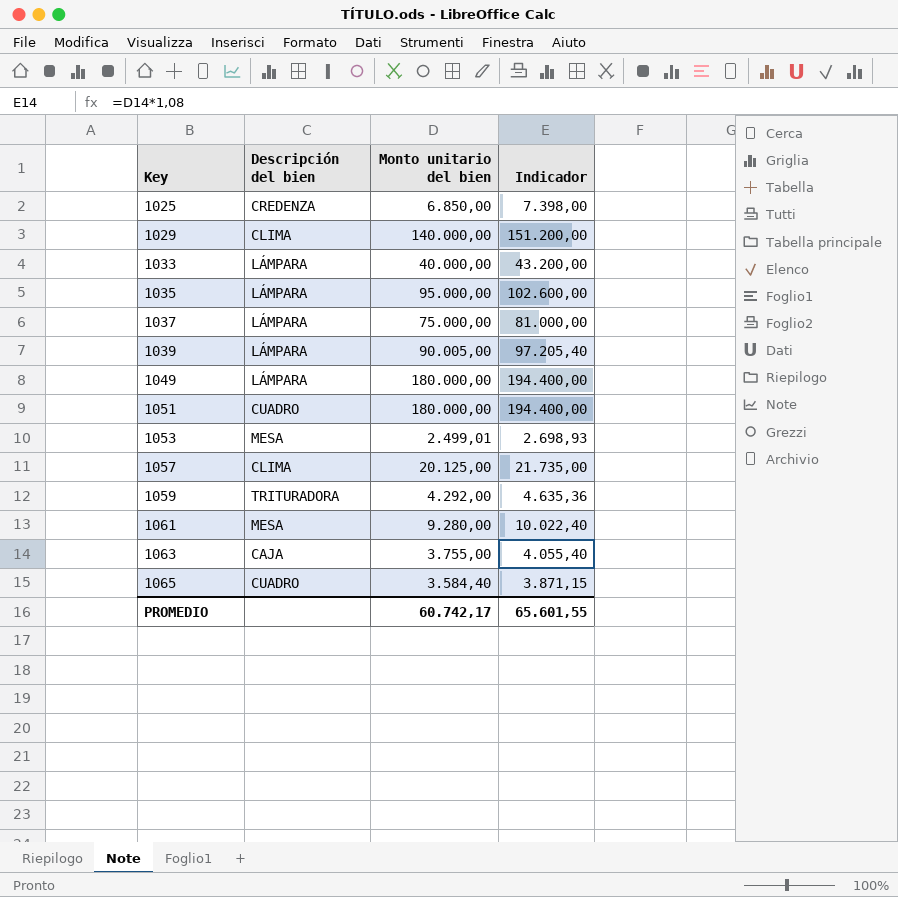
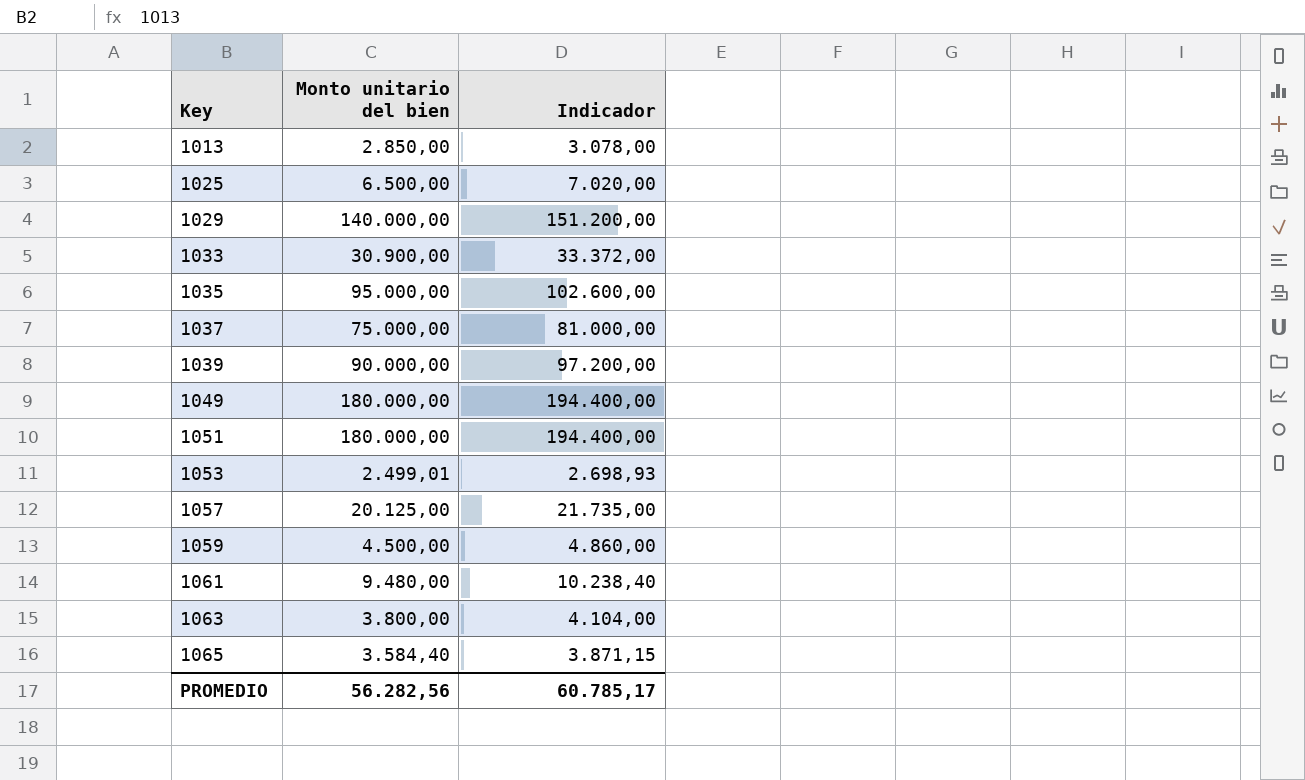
column Descripción del bien | position: 2 -> none
row 1013: none -> 2.850,00 | 3.078,00
1025 | Monto unitario del bien: 6.850,00 -> 6.500,00
1025 | Indicador: 7.398,00 -> 7.020,00
1033 | Monto unitario del bien: 40.000,00 -> 30.900,00
1033 | Indicador: 43.200,00 -> 33.372,00
1039 | Monto unitario del bien: 90.005,00 -> 90.000,00
1039 | Indicador: 97.205,40 -> 97.200,00
1059 | Monto unitario del bien: 4.292,00 -> 4.500,00
1059 | Indicador: 4.635,36 -> 4.860,00
1061 | Monto unitario del bien: 9.280,00 -> 9.480,00
1061 | Indicador: 10.022,40 -> 10.238,40
1063 | Monto unitario del bien: 3.755,00 -> 3.800,00
1063 | Indicador: 4.055,40 -> 4.104,00
PROMEDIO | Monto unitario del bien: 60.742,17 -> 56.282,56
PROMEDIO | Indicador: 65.601,55 -> 60.785,17

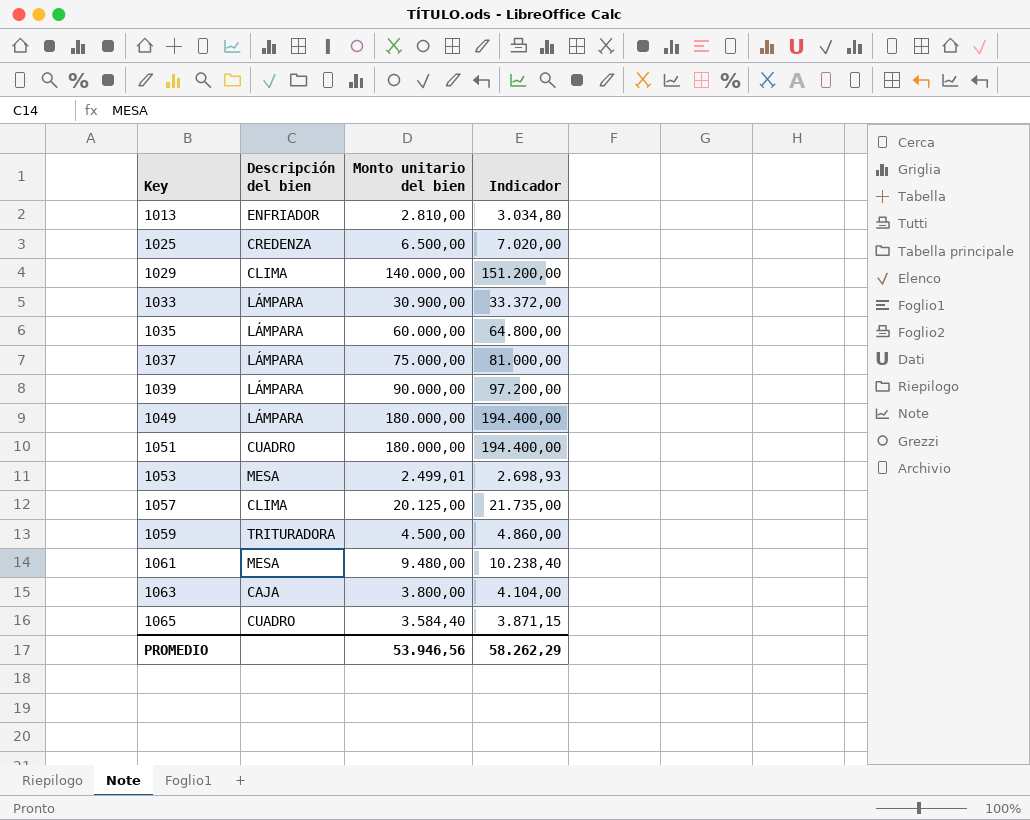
column Descripción del bien | position: none -> 2
1013 | Monto unitario del bien: 2.850,00 -> 2.810,00
1013 | Indicador: 3.078,00 -> 3.034,80
1035 | Monto unitario del bien: 95.000,00 -> 60.000,00
1035 | Indicador: 102.600,00 -> 64.800,00
PROMEDIO | Monto unitario del bien: 56.282,56 -> 53.946,56
PROMEDIO | Indicador: 60.785,17 -> 58.262,29

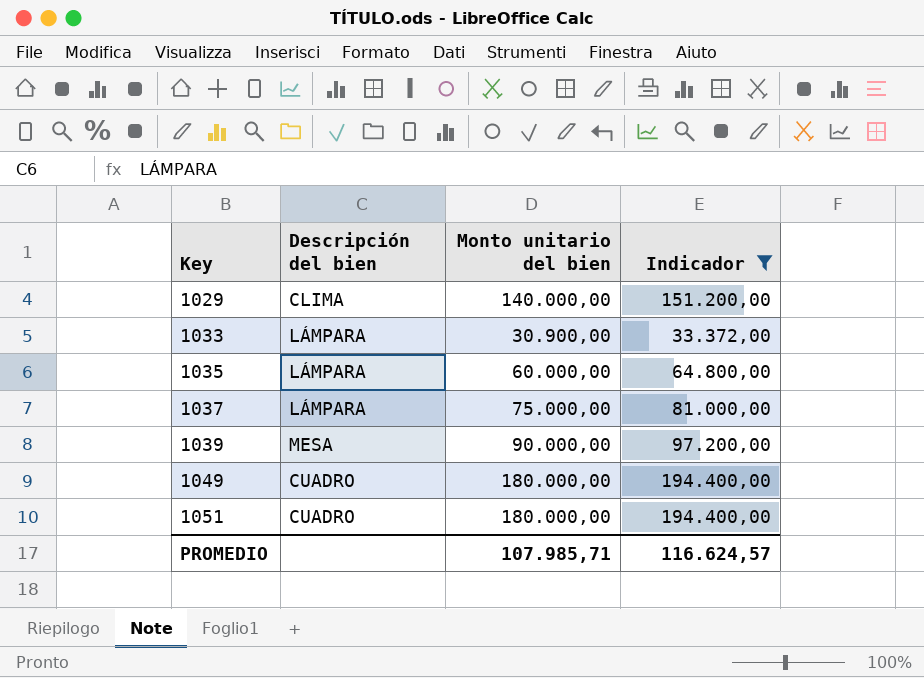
filter: none -> Indicador >= 33.372,00
1039 | Descripción del bien: LÁMPARA -> MESA
1049 | Descripción del bien: LÁMPARA -> CUADRO
PROMEDIO | Monto unitario del bien: 53.946,56 -> 107.985,71
PROMEDIO | Indicador: 58.262,29 -> 116.624,57

